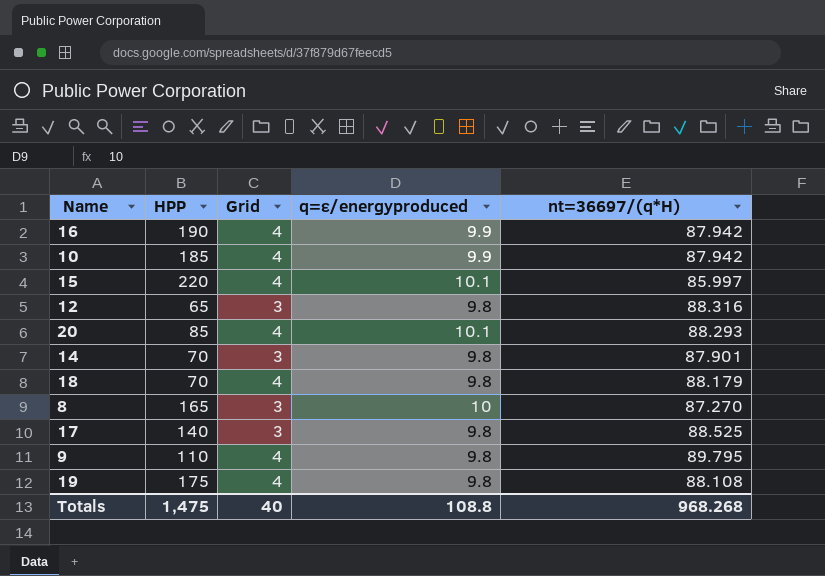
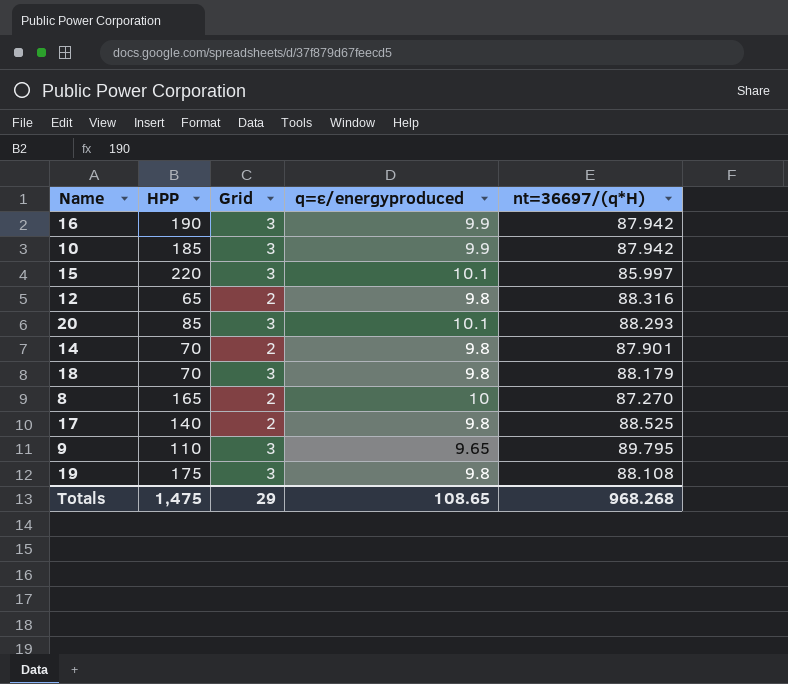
16 | Grid: 4 -> 3
10 | Grid: 4 -> 3
15 | Grid: 4 -> 3
12 | Grid: 3 -> 2
20 | Grid: 4 -> 3
14 | Grid: 3 -> 2
18 | Grid: 4 -> 3
8 | Grid: 3 -> 2
17 | Grid: 3 -> 2
9 | Grid: 4 -> 3
9 | q=ε/energyproduced: 9.8 -> 9.65
19 | Grid: 4 -> 3
Totals | Grid: 40 -> 29
Totals | q=ε/energyproduced: 108.8 -> 108.65

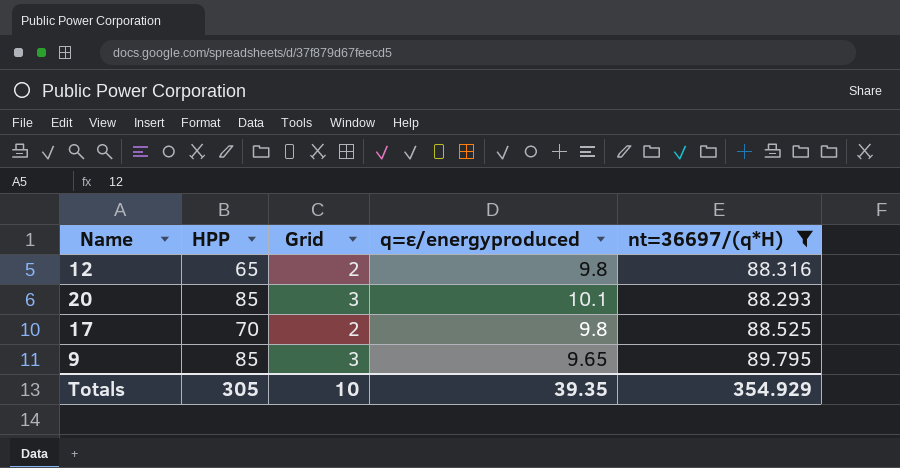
filter: none -> nt=36697/(q*H) >= 88.293
17 | HPP: 140 -> 70
9 | HPP: 110 -> 85
Totals | HPP: 1,475 -> 305
Totals | Grid: 29 -> 10
Totals | q=ε/energyproduced: 108.65 -> 39.35
Totals | nt=36697/(q*H): 968.268 -> 354.929

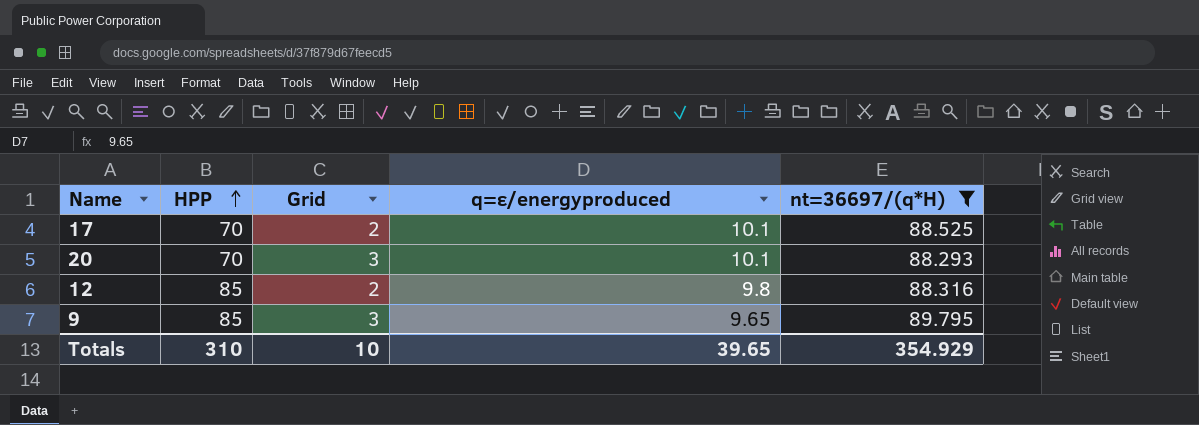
row order: none -> HPP ascending
17 | q=ε/energyproduced: 9.8 -> 10.1
20 | HPP: 85 -> 70
12 | HPP: 65 -> 85
Totals | HPP: 305 -> 310
Totals | q=ε/energyproduced: 39.35 -> 39.65

